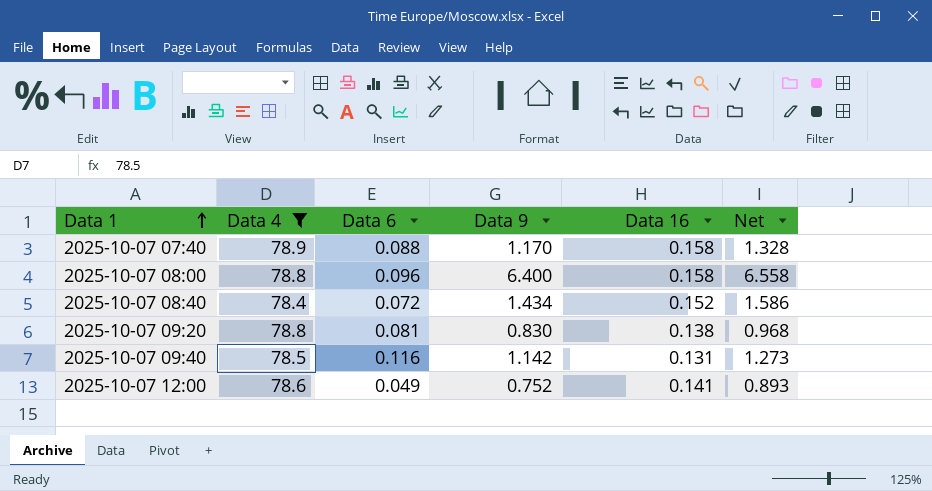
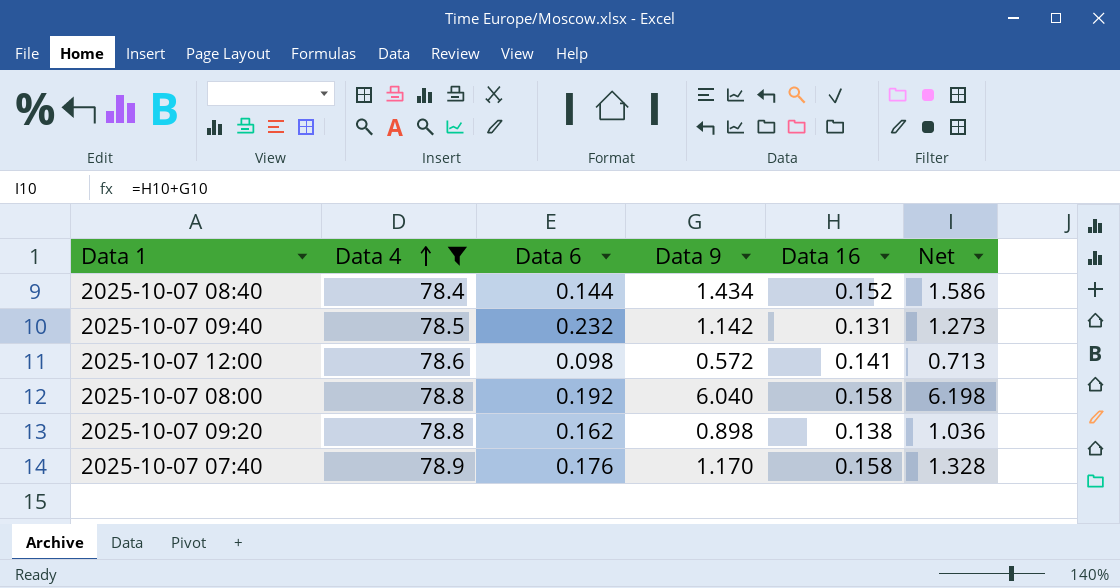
row order: Data 1 ascending -> Data 4 ascending
2025-10-07 08:40 | Data 6: 0.072 -> 0.144
2025-10-07 09:40 | Data 6: 0.116 -> 0.232
2025-10-07 12:00 | Data 6: 0.049 -> 0.098
2025-10-07 12:00 | Data 9: 0.752 -> 0.572
2025-10-07 12:00 | Net: 0.893 -> 0.713
2025-10-07 08:00 | Data 6: 0.096 -> 0.192
2025-10-07 08:00 | Data 9: 6.400 -> 6.040
2025-10-07 08:00 | Net: 6.558 -> 6.198
2025-10-07 09:20 | Data 6: 0.081 -> 0.162
2025-10-07 09:20 | Data 9: 0.830 -> 0.898
2025-10-07 09:20 | Net: 0.968 -> 1.036
2025-10-07 07:40 | Data 6: 0.088 -> 0.176

